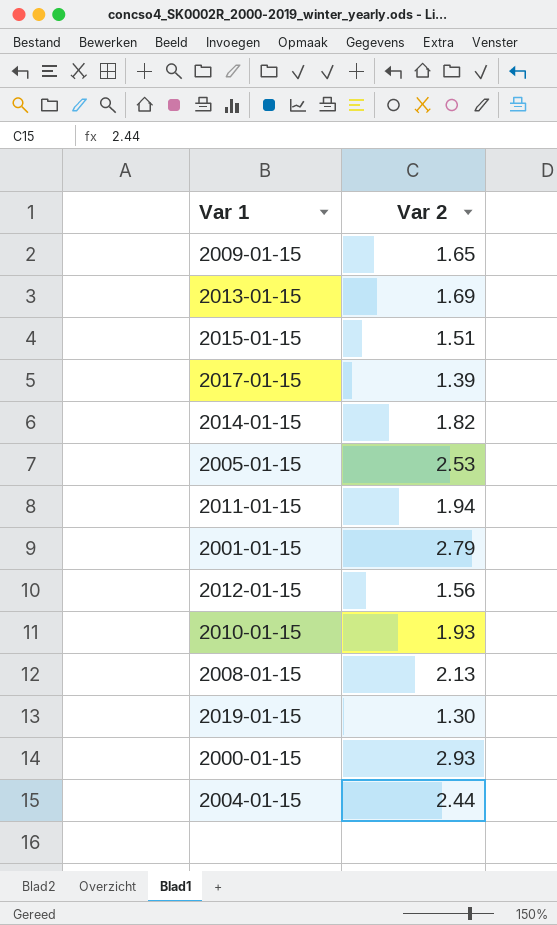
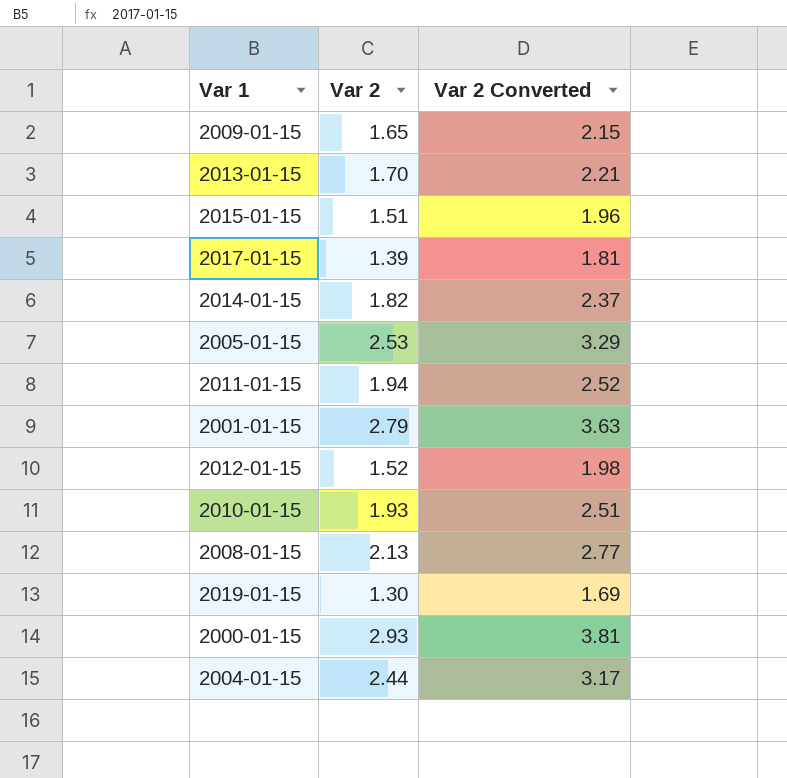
column Var 2 Converted | formula: none -> [Var 2] * 1.3
2013-01-15 | Var 2: 1.69 -> 1.70
2012-01-15 | Var 2: 1.56 -> 1.52

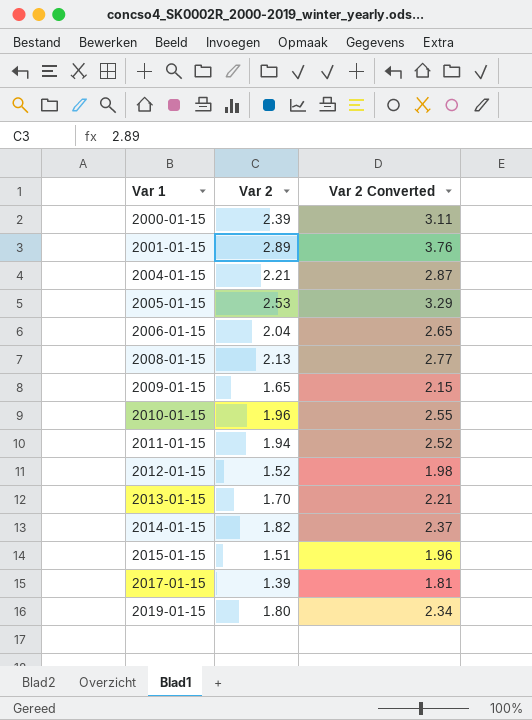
row order: none -> Var 1 ascending
2000-01-15 | Var 2: 2.93 -> 2.39
2000-01-15 | Var 2 Converted: 3.81 -> 3.11
2001-01-15 | Var 2: 2.79 -> 2.89
2001-01-15 | Var 2 Converted: 3.63 -> 3.76
2004-01-15 | Var 2: 2.44 -> 2.21
2004-01-15 | Var 2 Converted: 3.17 -> 2.87
row 2006-01-15: none -> 2.04 | 2.65
2010-01-15 | Var 2: 1.93 -> 1.96
2010-01-15 | Var 2 Converted: 2.51 -> 2.55
2019-01-15 | Var 2: 1.30 -> 1.80
2019-01-15 | Var 2 Converted: 1.69 -> 2.34

